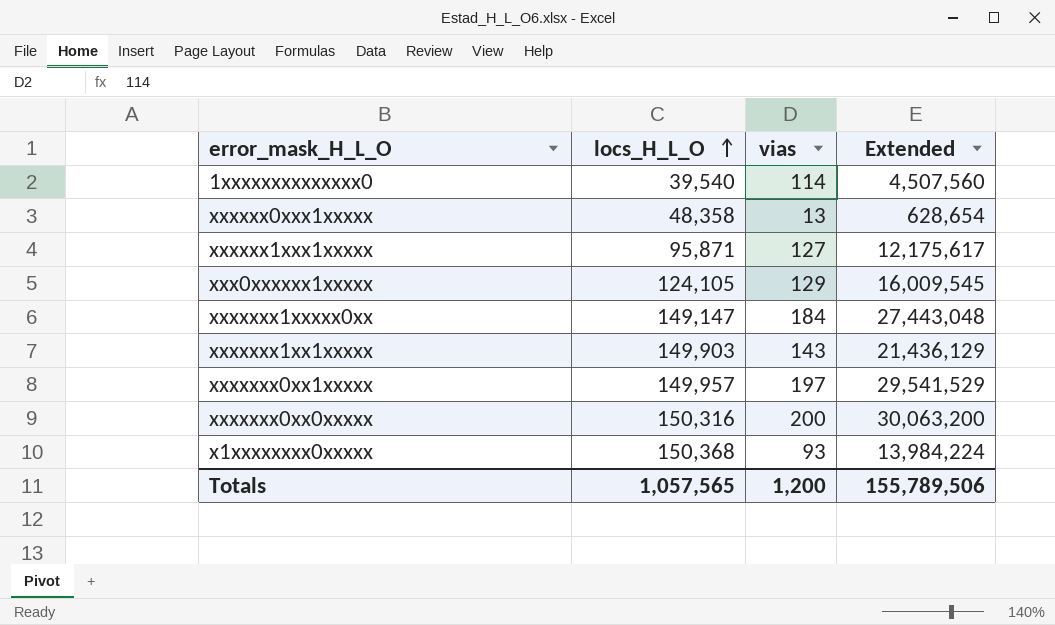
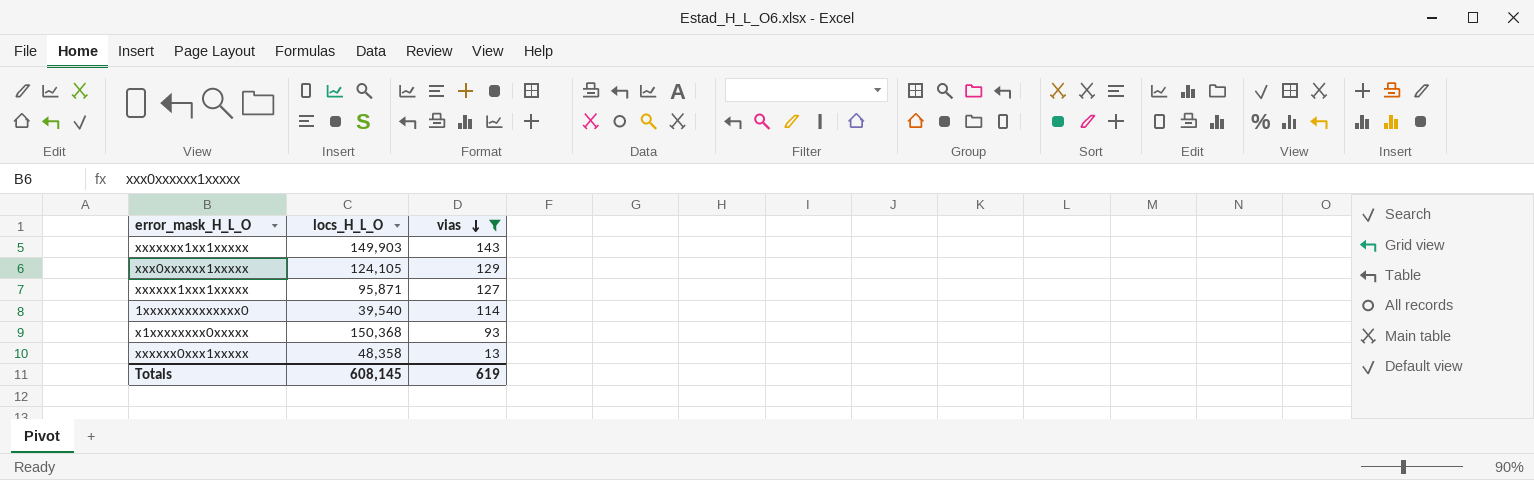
filter: none -> vias <= 143
row order: locs_H_L_O ascending -> vias descending
column Extended | formula: [locs_H_L_O] * [vias] -> none
Totals | locs_H_L_O: 1,057,565 -> 608,145
Totals | vias: 1,200 -> 619

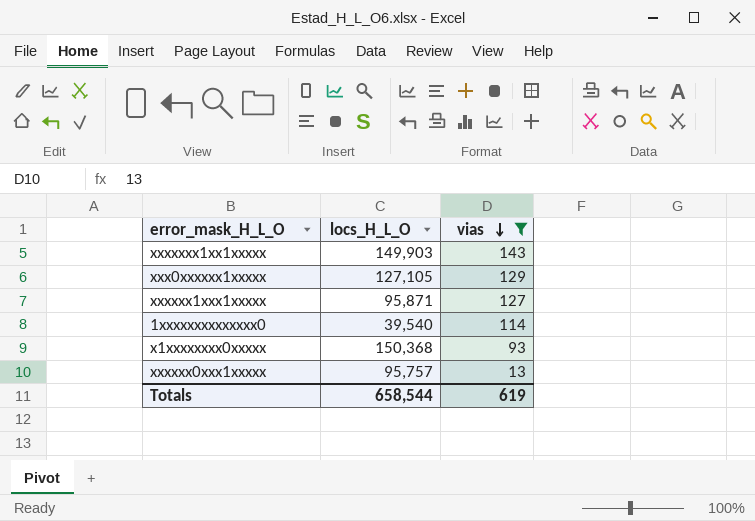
xxx0xxxxxx1xxxxx | locs_H_L_O: 124,105 -> 127,105
xxxxxx0xxx1xxxxx | locs_H_L_O: 48,358 -> 95,757
Totals | locs_H_L_O: 608,145 -> 658,544

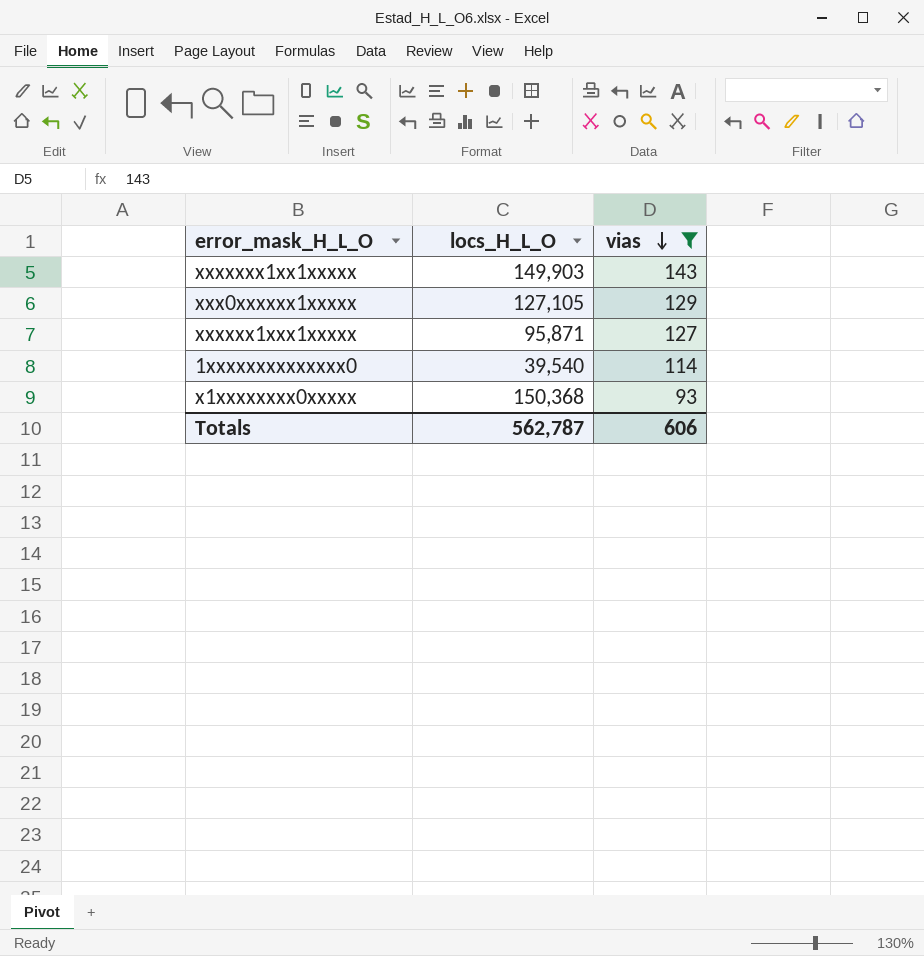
row xxxxxx0xxx1xxxxx: 95,757 | 13 -> none
Totals | locs_H_L_O: 658,544 -> 562,787
Totals | vias: 619 -> 606

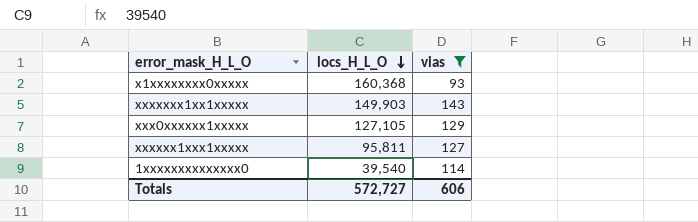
row order: vias descending -> locs_H_L_O descending
x1xxxxxxxx0xxxxx | locs_H_L_O: 150,368 -> 160,368
xxxxxx1xxx1xxxxx | locs_H_L_O: 95,871 -> 95,811
Totals | locs_H_L_O: 562,787 -> 572,727

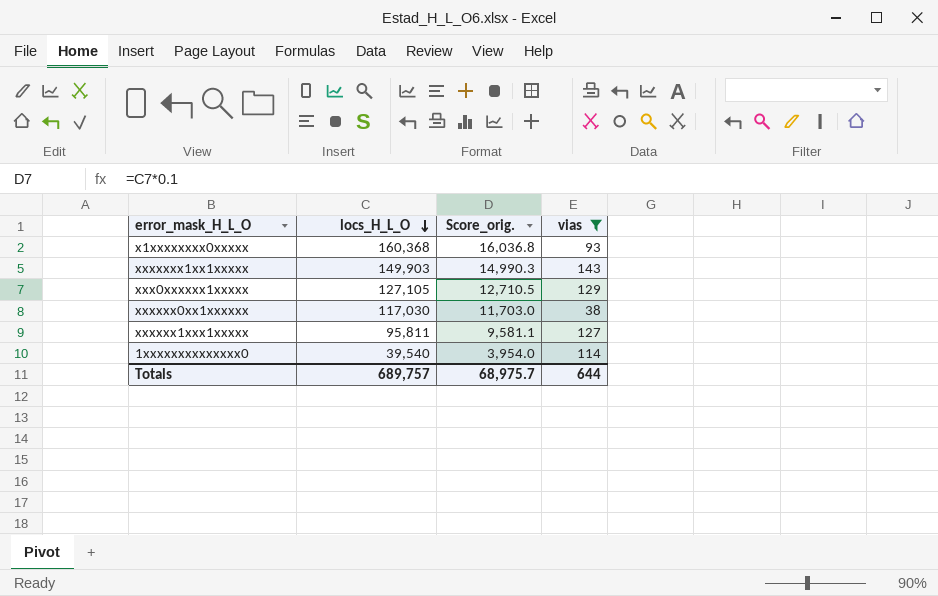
column Score_orig. | formula: none -> [locs_H_L_O] * 0.1
row xxxxxx0xx1xxxxxx: none -> 117,030 | 11,703.0 | 38
Totals | locs_H_L_O: 572,727 -> 689,757
Totals | vias: 606 -> 644

